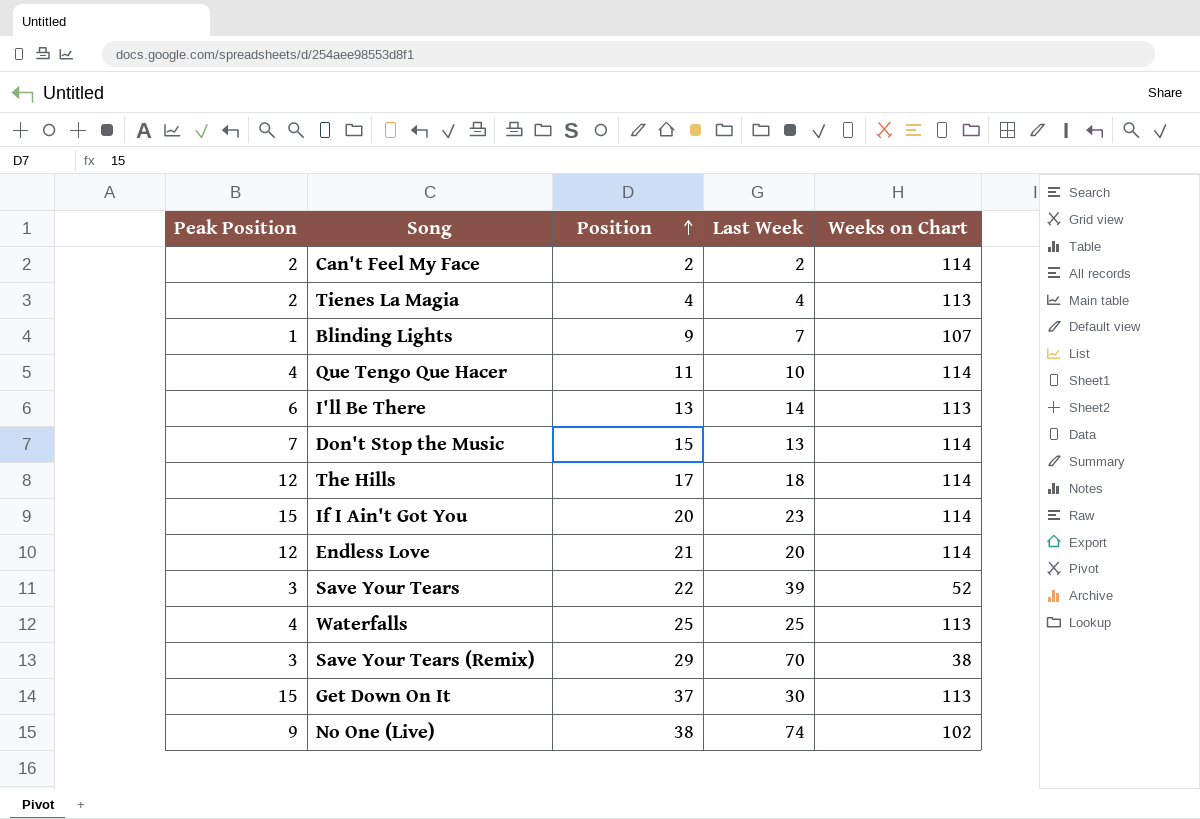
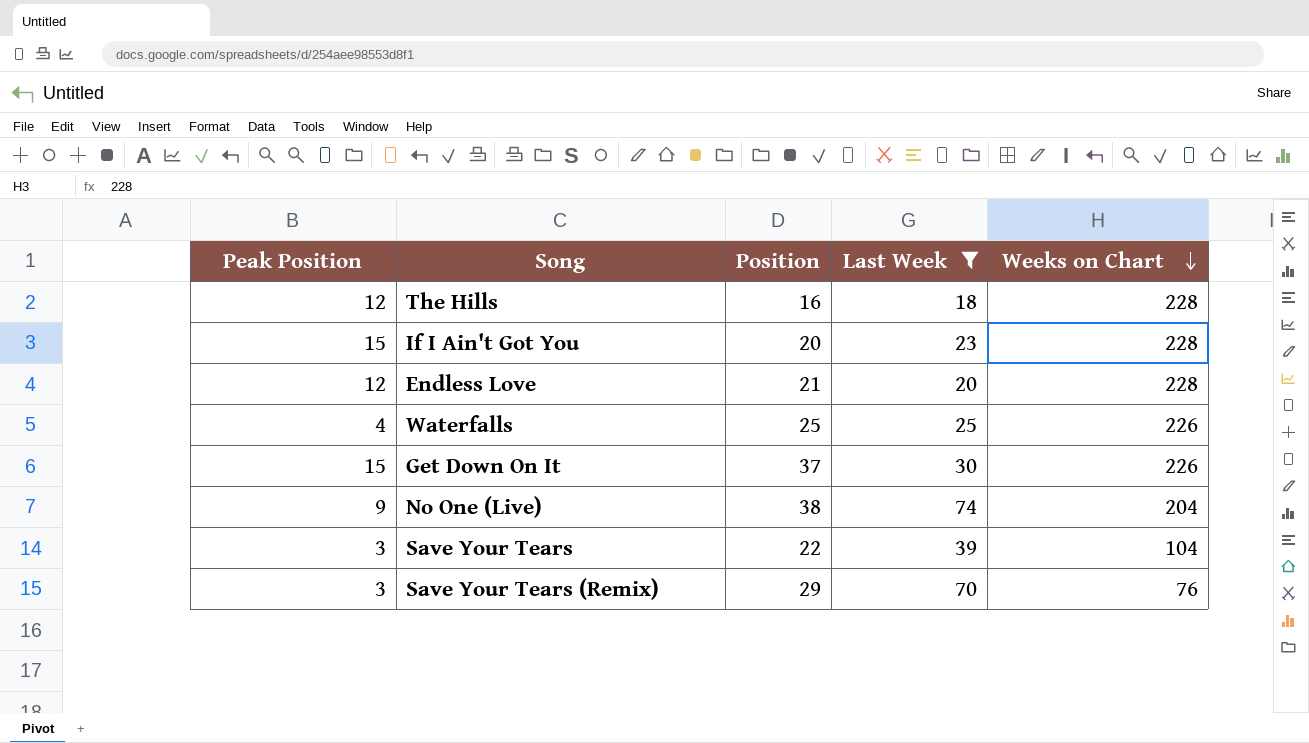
filter: none -> Last Week >= 18
row order: Position ascending -> Weeks on Chart descending
The Hills | Position: 17 -> 16
The Hills | Weeks on Chart: 114 -> 228
If I Ain't Got You | Weeks on Chart: 114 -> 228
Endless Love | Weeks on Chart: 114 -> 228
Waterfalls | Weeks on Chart: 113 -> 226
Get Down On It | Weeks on Chart: 113 -> 226
No One (Live) | Weeks on Chart: 102 -> 204
Save Your Tears | Weeks on Chart: 52 -> 104
Save Your Tears (Remix) | Weeks on Chart: 38 -> 76

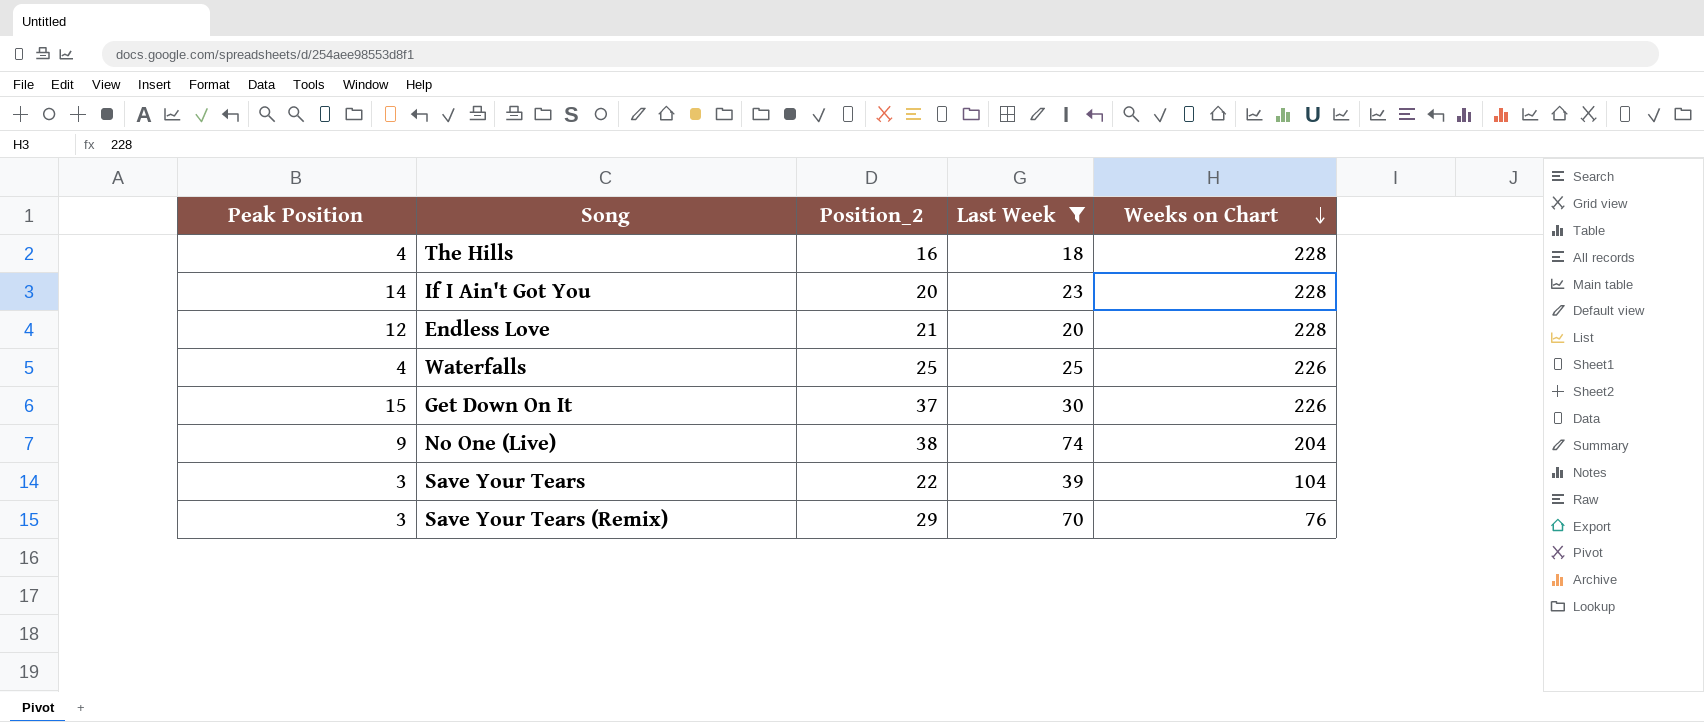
column name: Position -> Position_2
The Hills | Peak Position: 12 -> 4
If I Ain't Got You | Peak Position: 15 -> 14

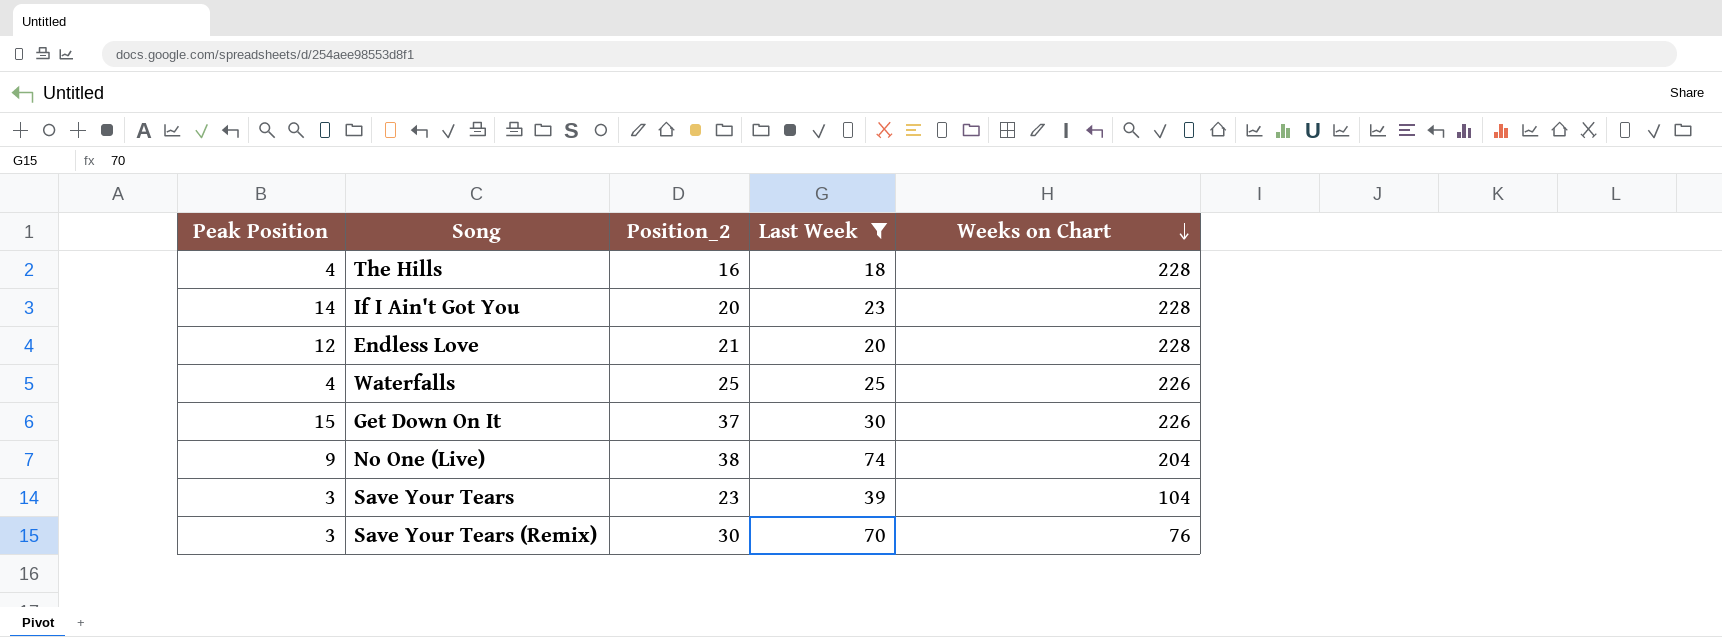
Save Your Tears | Position_2: 22 -> 23
Save Your Tears (Remix) | Position_2: 29 -> 30

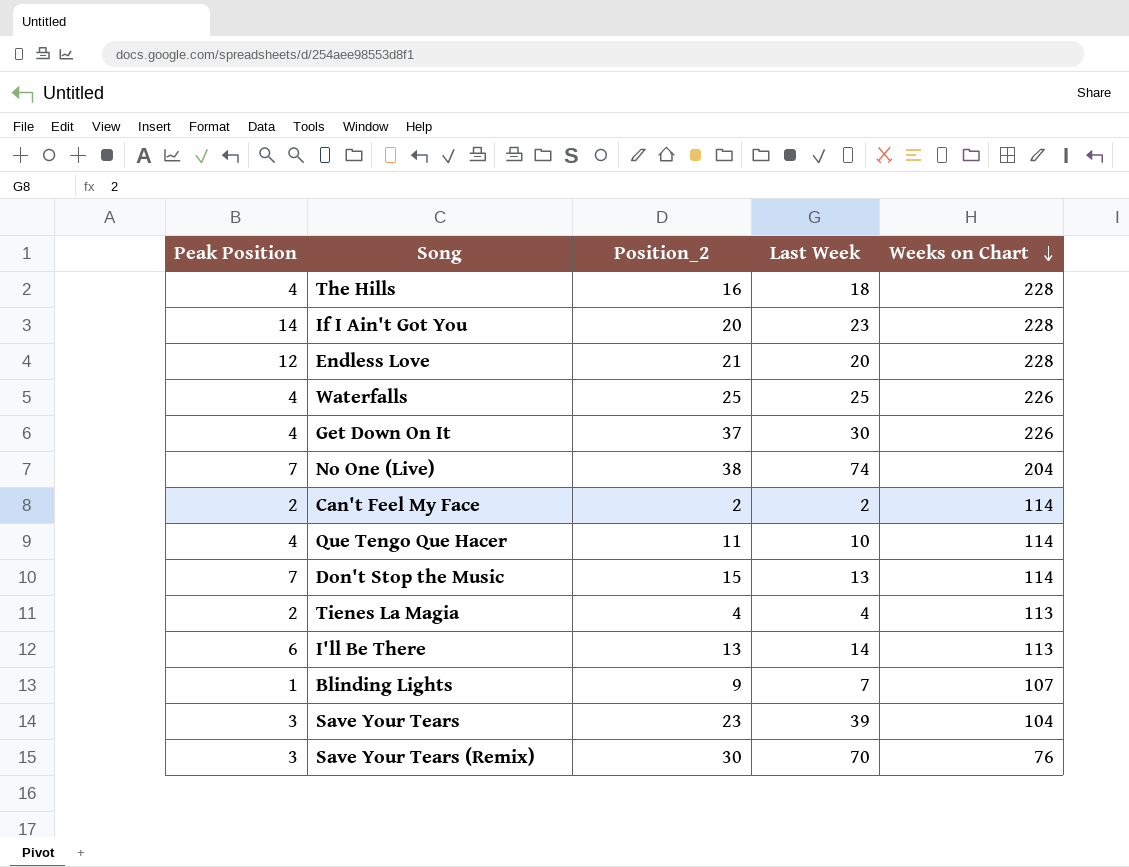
filter: Last Week >= 18 -> none
Get Down On It | Peak Position: 15 -> 4
No One (Live) | Peak Position: 9 -> 7

